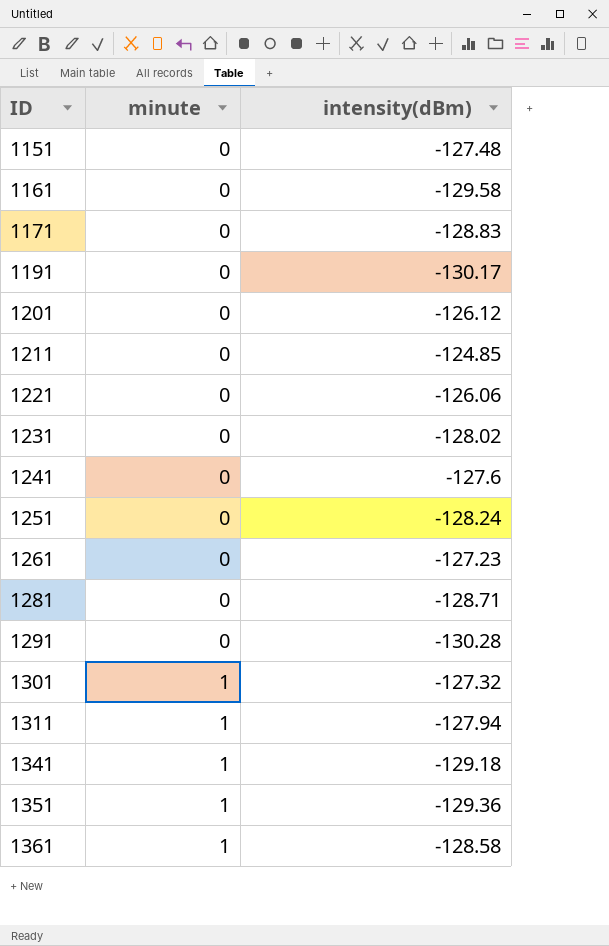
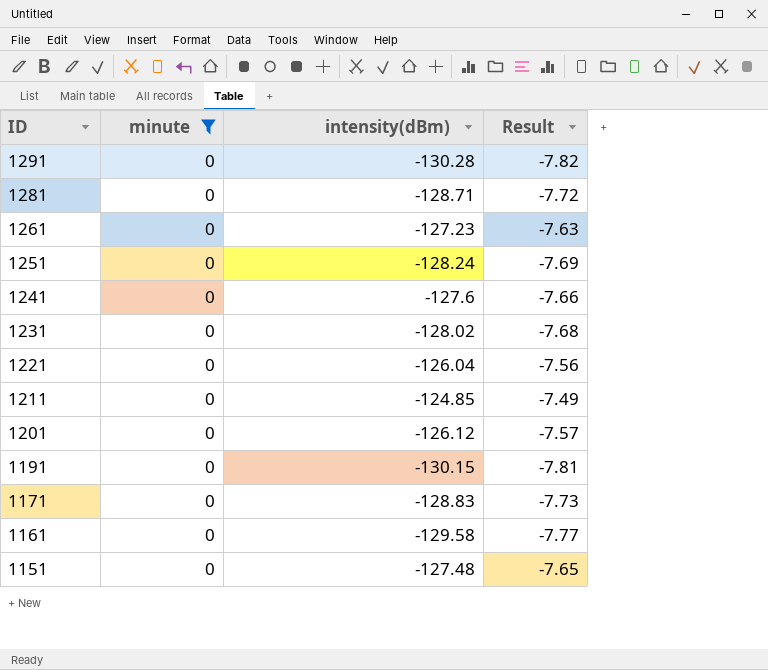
filter: none -> minute = 0
row order: ID ascending -> ID descending
column Result | formula: none -> [intensity(dBm)] * 0.06
1221 | intensity(dBm): -126.06 -> -126.04
1191 | intensity(dBm): -130.17 -> -130.15

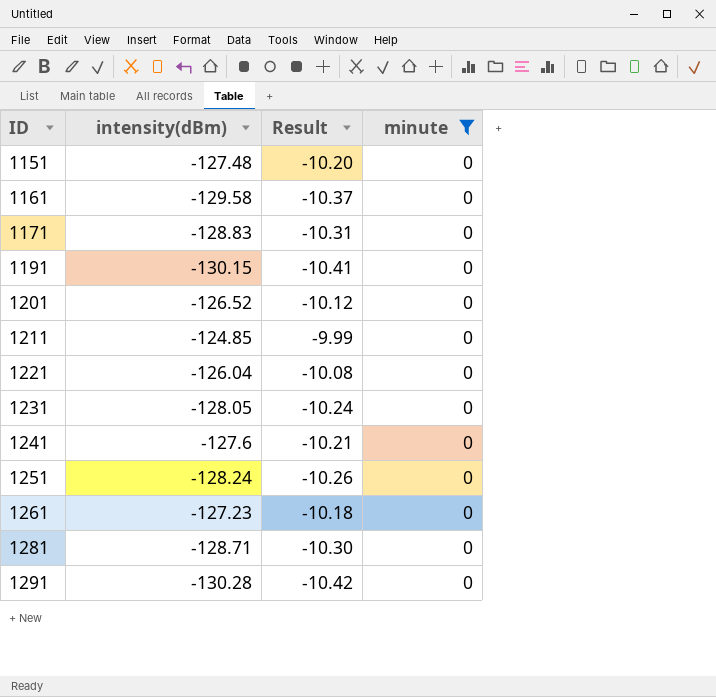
row order: ID descending -> ID ascending
column Result | formula: [intensity(dBm)] * 0.06 -> [intensity(dBm)] * 0.08
column minute | position: 2 -> 4
1201 | intensity(dBm): -126.12 -> -126.52
1231 | intensity(dBm): -128.02 -> -128.05

